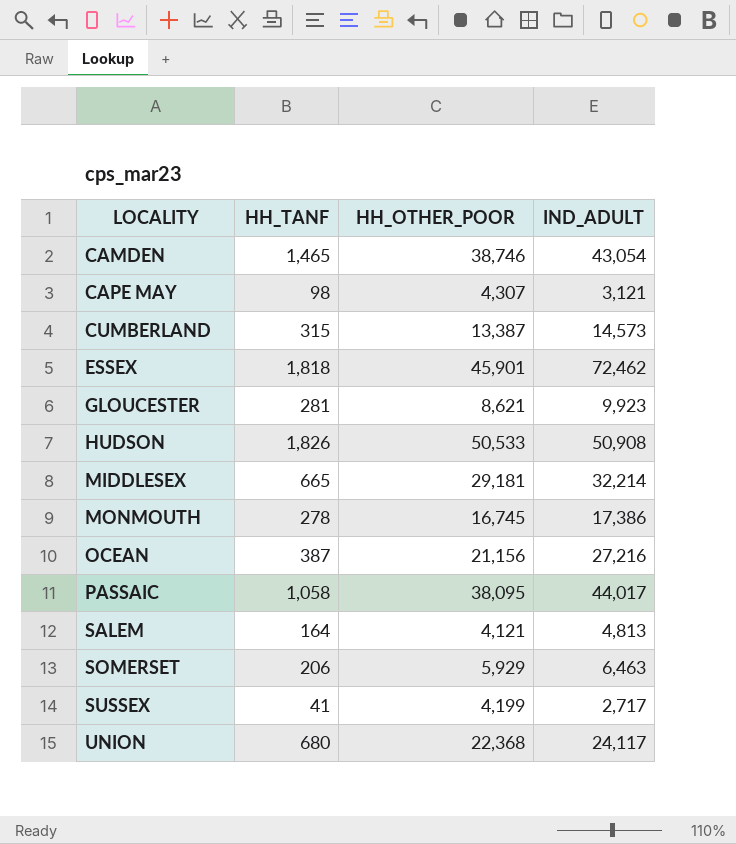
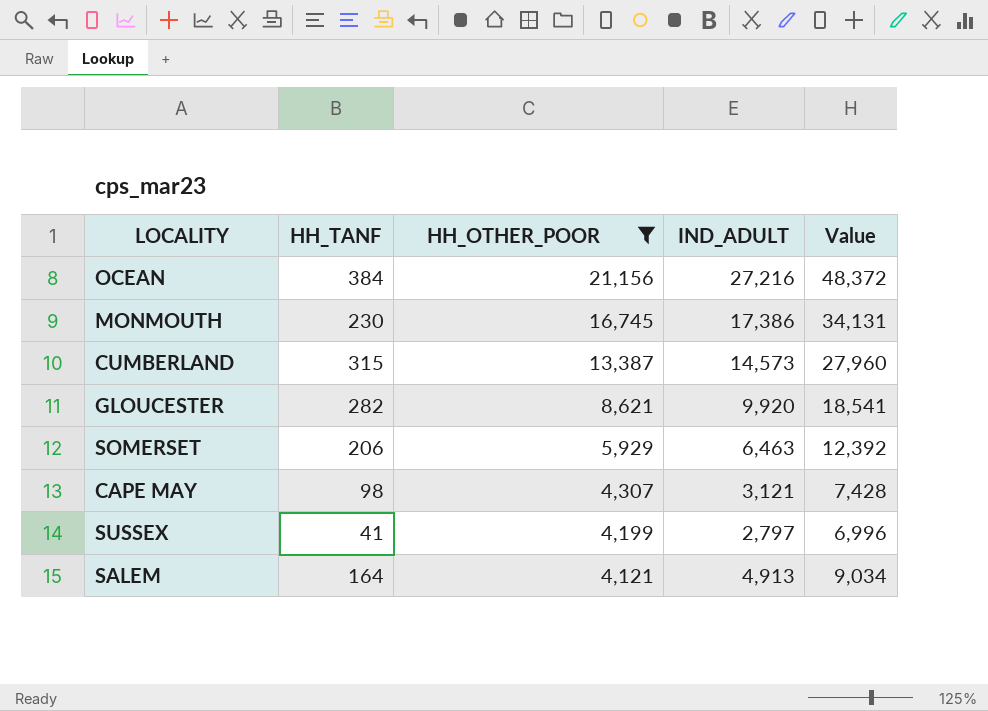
filter: none -> HH_OTHER_POOR <= 21,156
row order: LOCALITY ascending -> HH_OTHER_POOR descending
column Value | formula: none -> [HH_OTHER_POOR] + [IND_ADULT]
OCEAN | HH_TANF: 387 -> 384
MONMOUTH | HH_TANF: 278 -> 230
GLOUCESTER | HH_TANF: 281 -> 282
GLOUCESTER | IND_ADULT: 9,923 -> 9,920
SUSSEX | IND_ADULT: 2,717 -> 2,797
SALEM | IND_ADULT: 4,813 -> 4,913

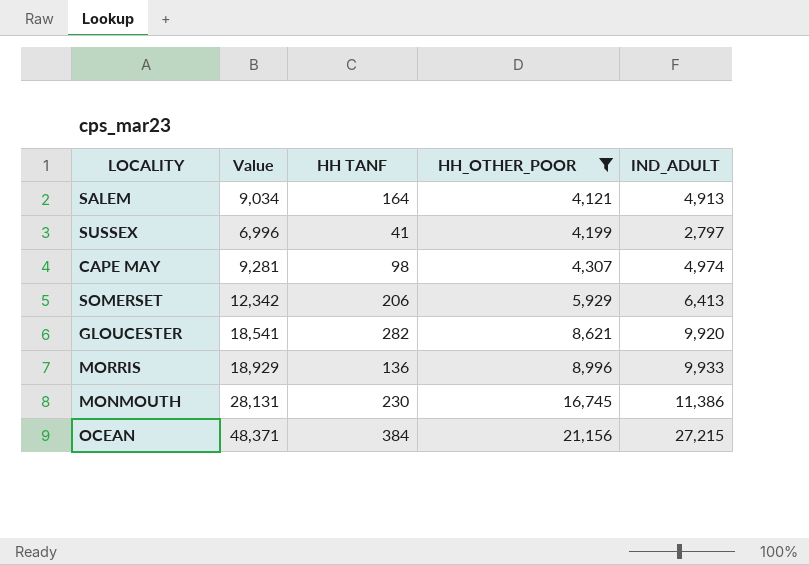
row order: HH_OTHER_POOR descending -> HH_OTHER_POOR ascending
column Value | position: 5 -> 2
column name: HH_TANF -> HH TANF
row CUMBERLAND: 315 | 13,387 | 14,573 | 27,960 -> none
CAPE MAY | Value: 7,428 -> 9,281
CAPE MAY | IND_ADULT: 3,121 -> 4,974
SOMERSET | Value: 12,392 -> 12,342
SOMERSET | IND_ADULT: 6,463 -> 6,413
row MORRIS: none -> 18,929 | 136 | 8,996 | 9,933
MONMOUTH | Value: 34,131 -> 28,131
MONMOUTH | IND_ADULT: 17,386 -> 11,386
OCEAN | Value: 48,372 -> 48,371
OCEAN | IND_ADULT: 27,216 -> 27,215

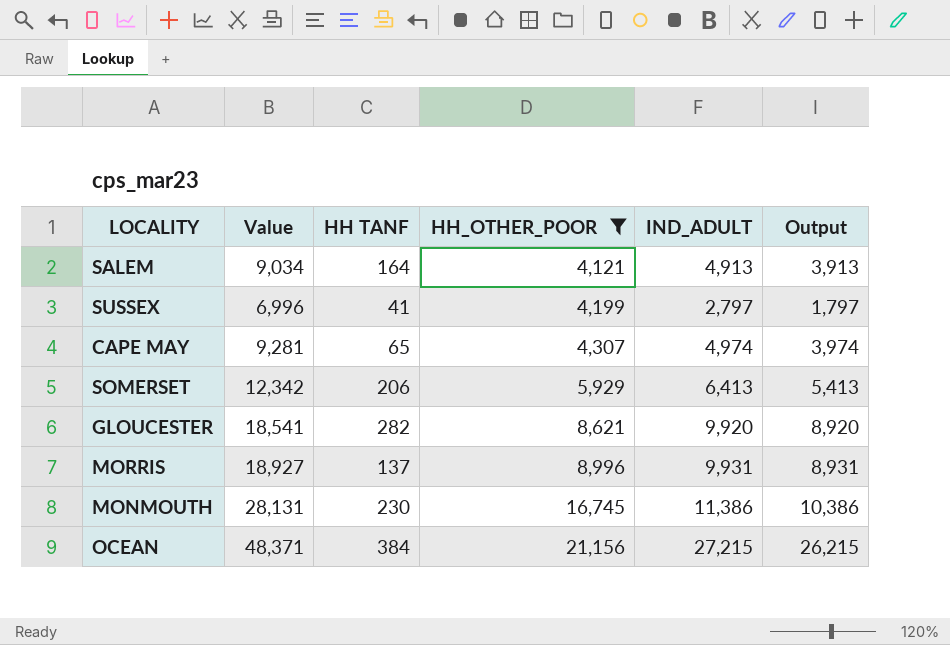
column Output | formula: none -> [IND_ADULT] - 1000
CAPE MAY | HH TANF: 98 -> 65
MORRIS | Value: 18,929 -> 18,927
MORRIS | HH TANF: 136 -> 137
MORRIS | IND_ADULT: 9,933 -> 9,931

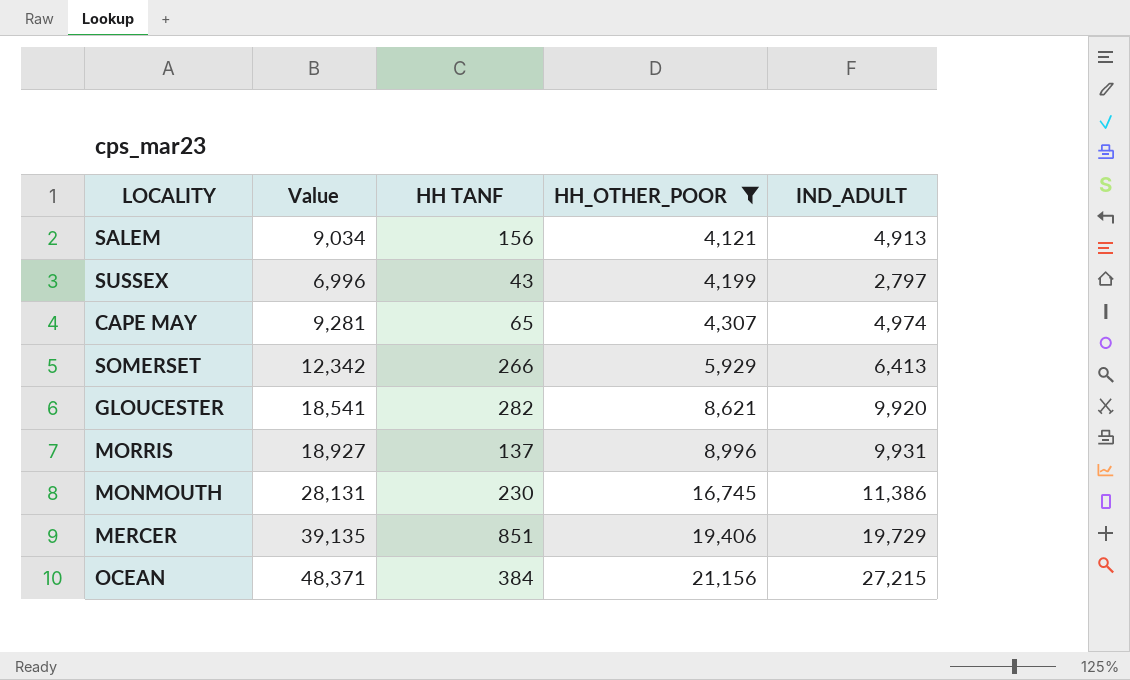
column Output | formula: [IND_ADULT] - 1000 -> none
SALEM | HH TANF: 164 -> 156
SUSSEX | HH TANF: 41 -> 43
SOMERSET | HH TANF: 206 -> 266
row MERCER: none -> 39,135 | 851 | 19,406 | 19,729

